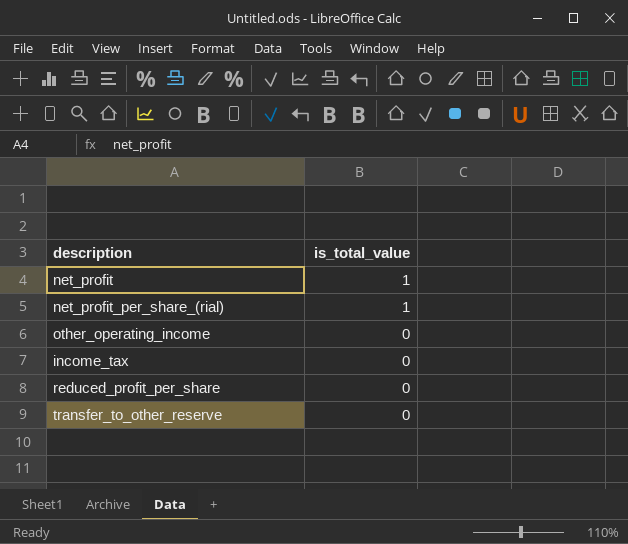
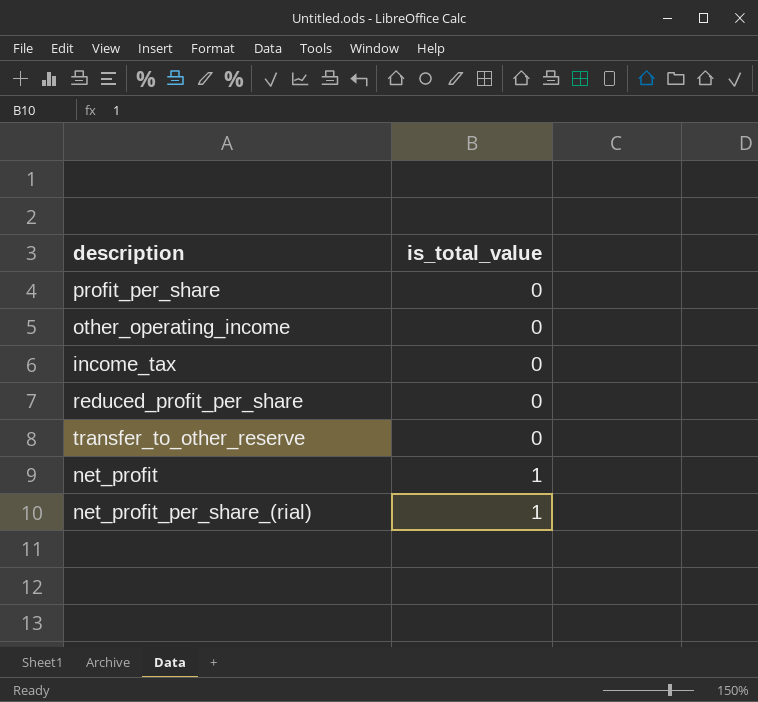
row order: is_total_value descending -> is_total_value ascending
row profit_per_share: none -> 0

